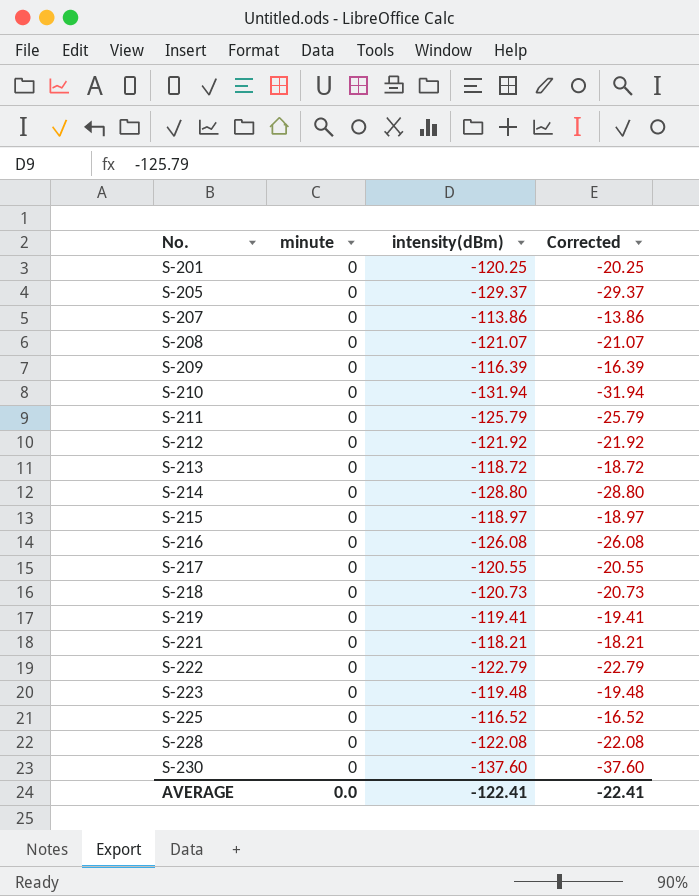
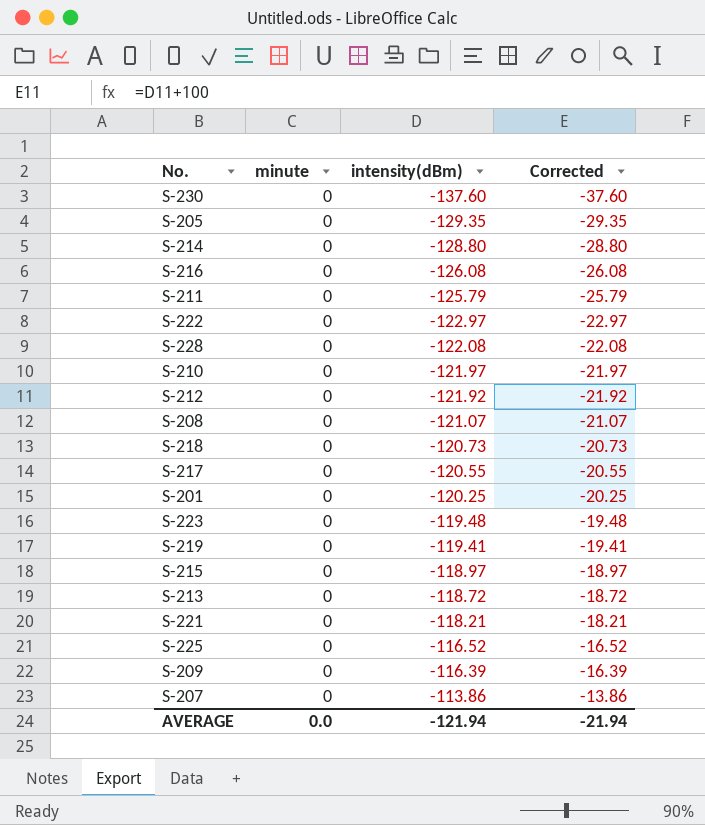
row order: No. ascending -> intensity(dBm) ascending
S-205 | intensity(dBm): -129.37 -> -129.35
S-205 | Corrected: -29.37 -> -29.35
S-222 | intensity(dBm): -122.79 -> -122.97
S-222 | Corrected: -22.79 -> -22.97
S-210 | intensity(dBm): -131.94 -> -121.97
S-210 | Corrected: -31.94 -> -21.97
AVERAGE | intensity(dBm): -122.41 -> -121.94
AVERAGE | Corrected: -22.41 -> -21.94

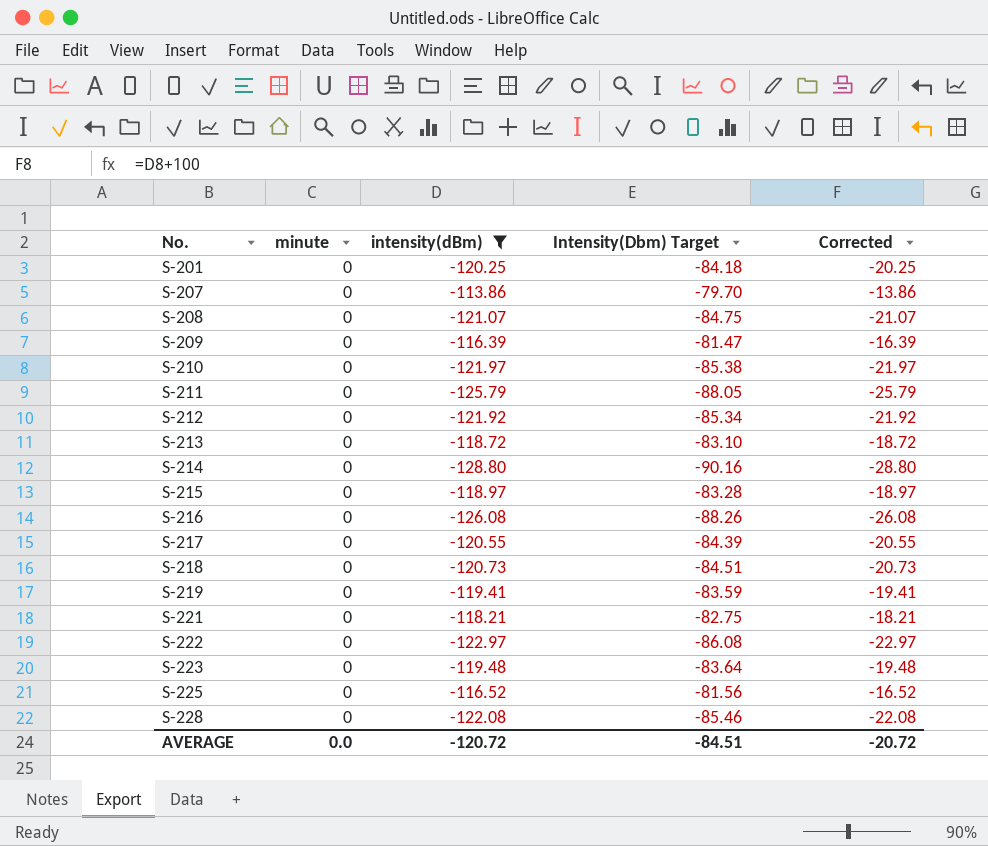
filter: none -> intensity(dBm) >= -128.80
row order: intensity(dBm) ascending -> No. ascending
column Intensity(Dbm) Target | formula: none -> [intensity(dBm)] * 0.7
AVERAGE | intensity(dBm): -121.94 -> -120.72
AVERAGE | Corrected: -21.94 -> -20.72

